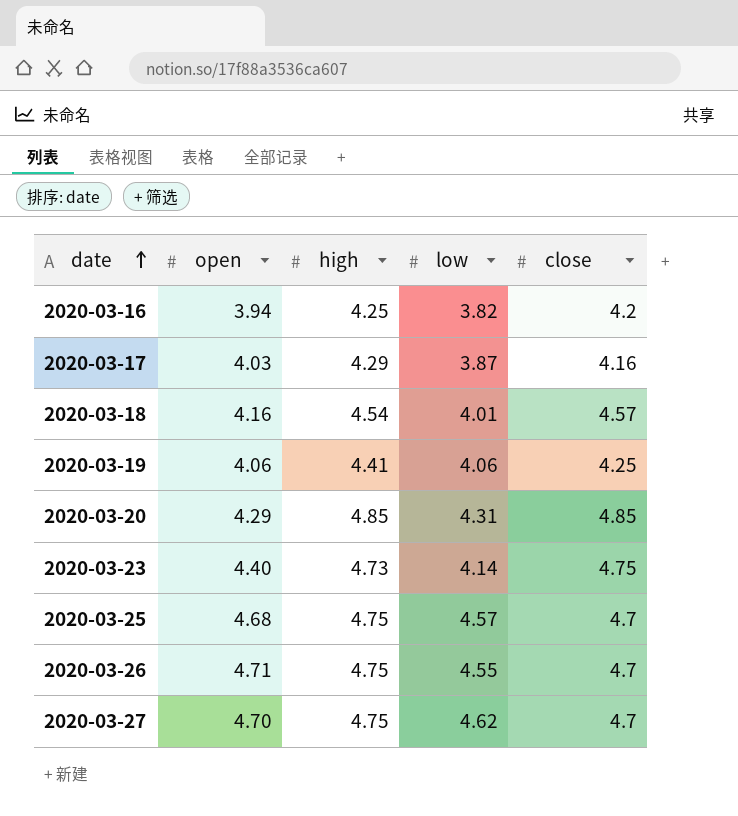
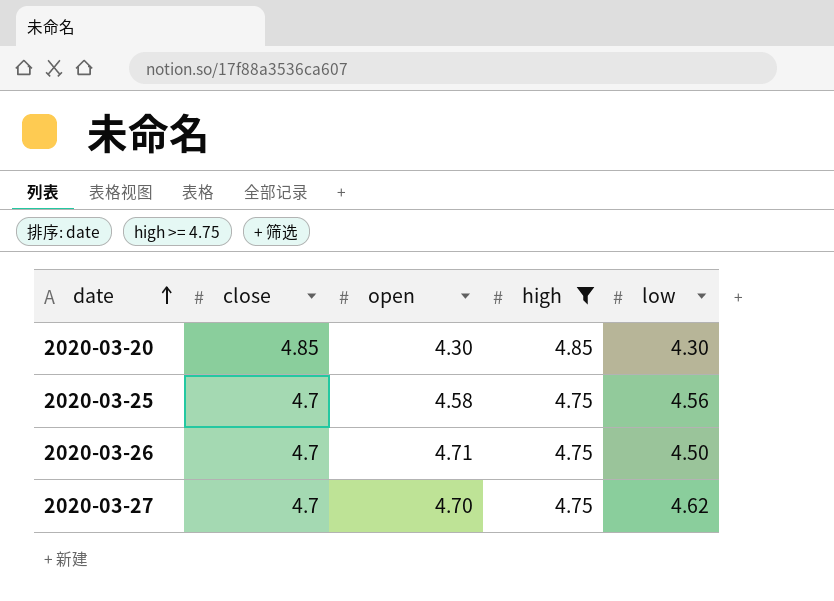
filter: none -> high >= 4.75
column close | position: 5 -> 2
2020-03-20 | open: 4.29 -> 4.30
2020-03-20 | low: 4.31 -> 4.30
2020-03-25 | open: 4.68 -> 4.58
2020-03-25 | low: 4.57 -> 4.56
2020-03-26 | low: 4.55 -> 4.50

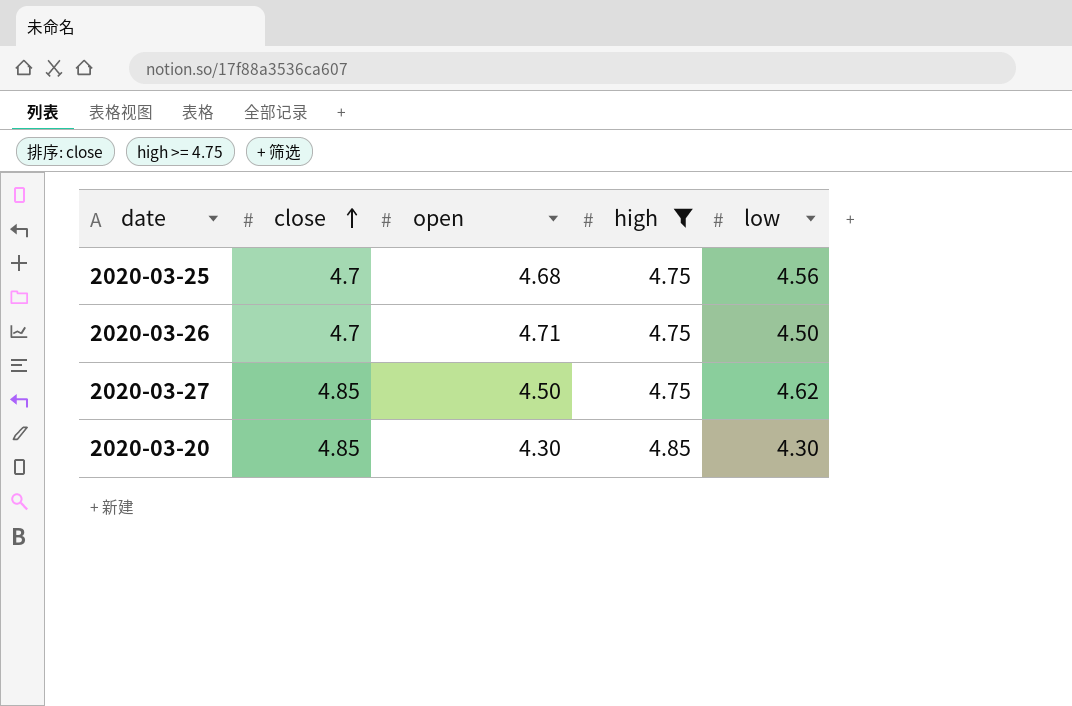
row order: date ascending -> close ascending
2020-03-25 | open: 4.58 -> 4.68
2020-03-27 | close: 4.7 -> 4.85
2020-03-27 | open: 4.70 -> 4.50

